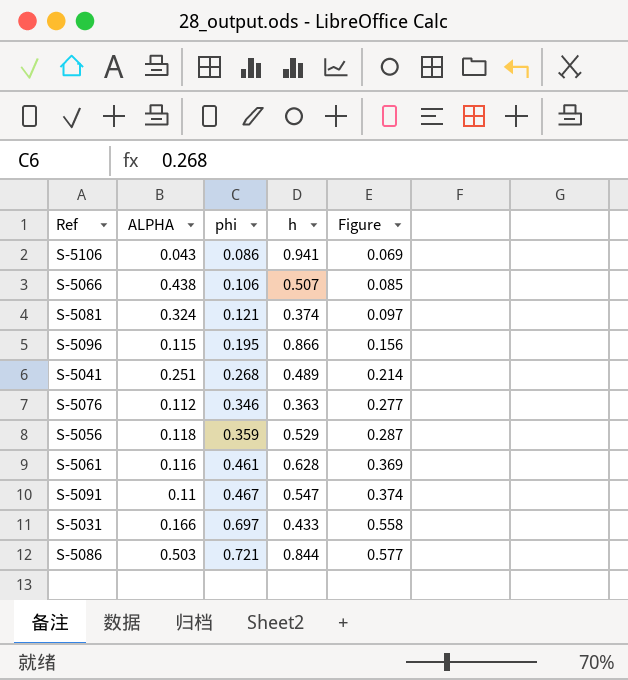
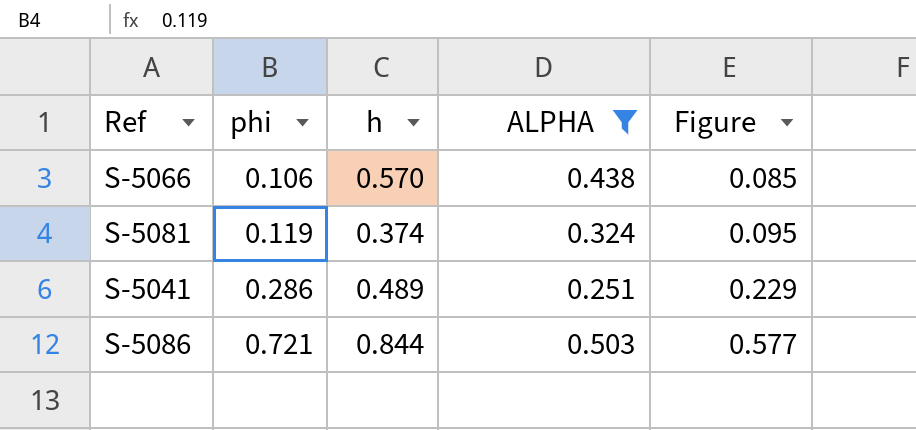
filter: none -> ALPHA >= 0.251
column ALPHA | position: 2 -> 4
S-5066 | h: 0.507 -> 0.570
S-5081 | phi: 0.121 -> 0.119
S-5081 | Figure: 0.097 -> 0.095
S-5041 | phi: 0.268 -> 0.286
S-5041 | Figure: 0.214 -> 0.229

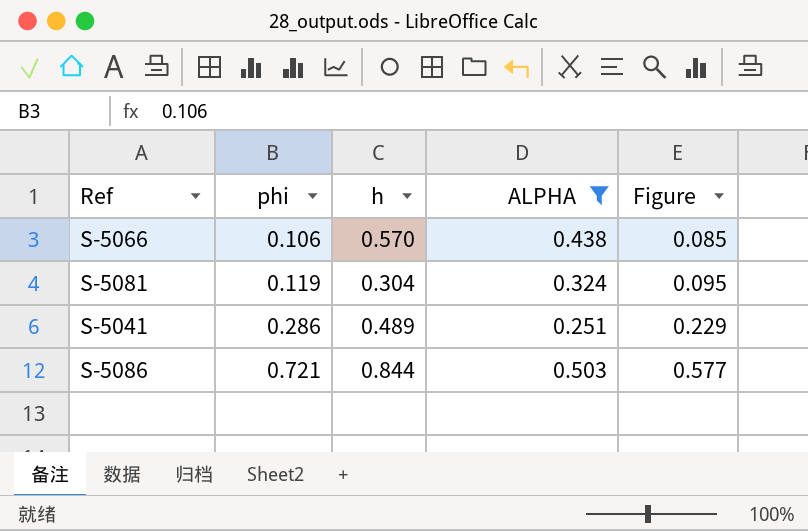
S-5081 | h: 0.374 -> 0.304

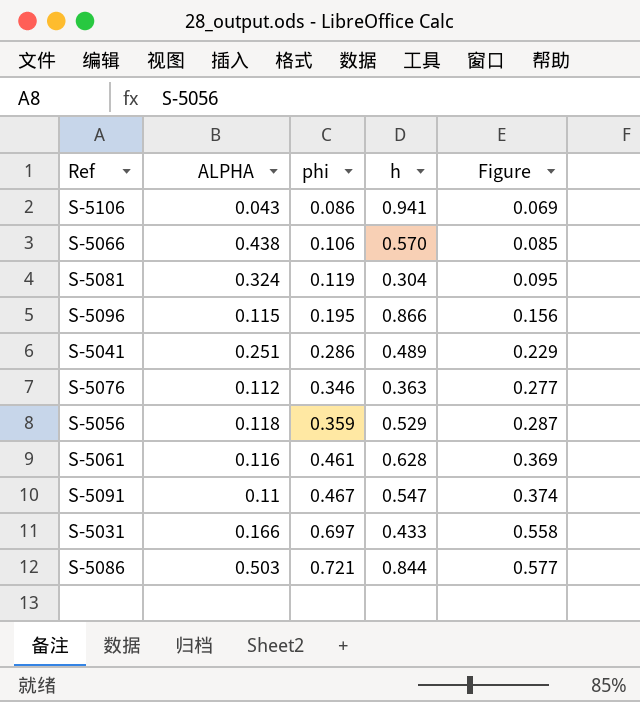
filter: ALPHA >= 0.251 -> none
column ALPHA | position: 4 -> 2

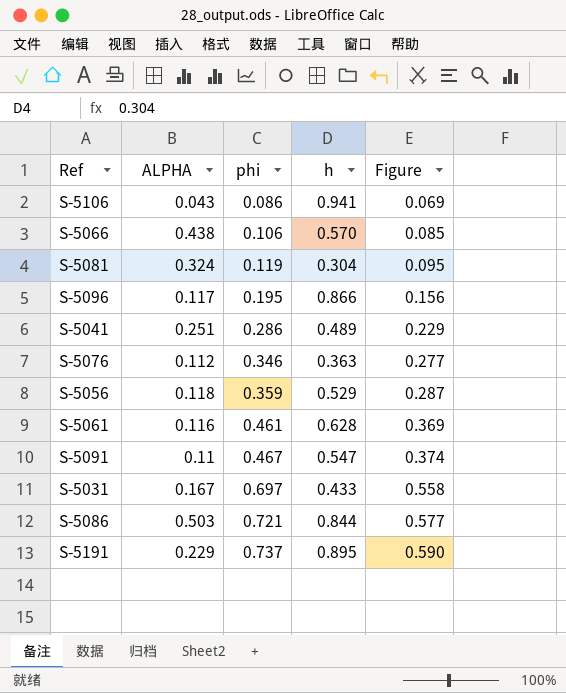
S-5096 | ALPHA: 0.115 -> 0.117
S-5031 | ALPHA: 0.166 -> 0.167
row S-5191: none -> 0.229 | 0.737 | 0.895 | 0.590

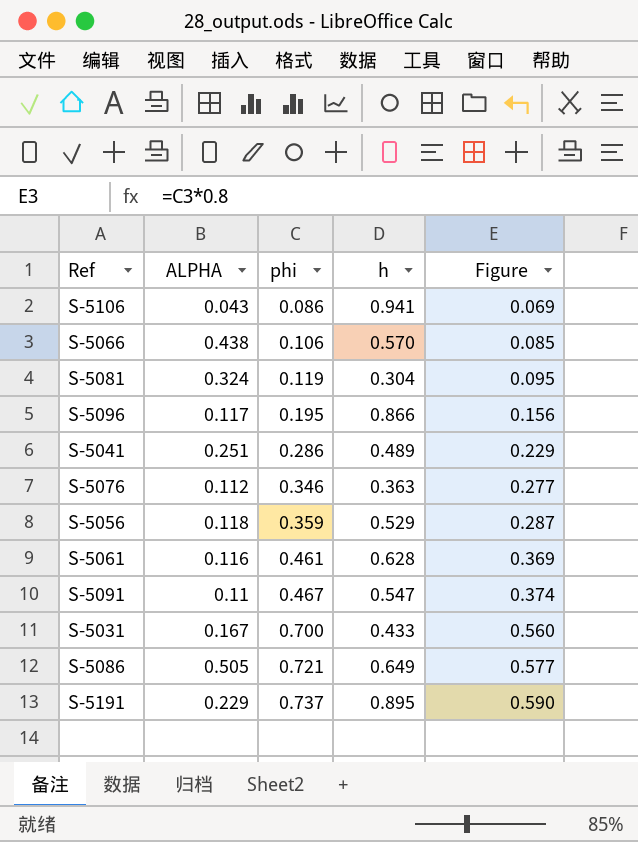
S-5031 | phi: 0.697 -> 0.700
S-5031 | Figure: 0.558 -> 0.560
S-5086 | ALPHA: 0.503 -> 0.505
S-5086 | h: 0.844 -> 0.649

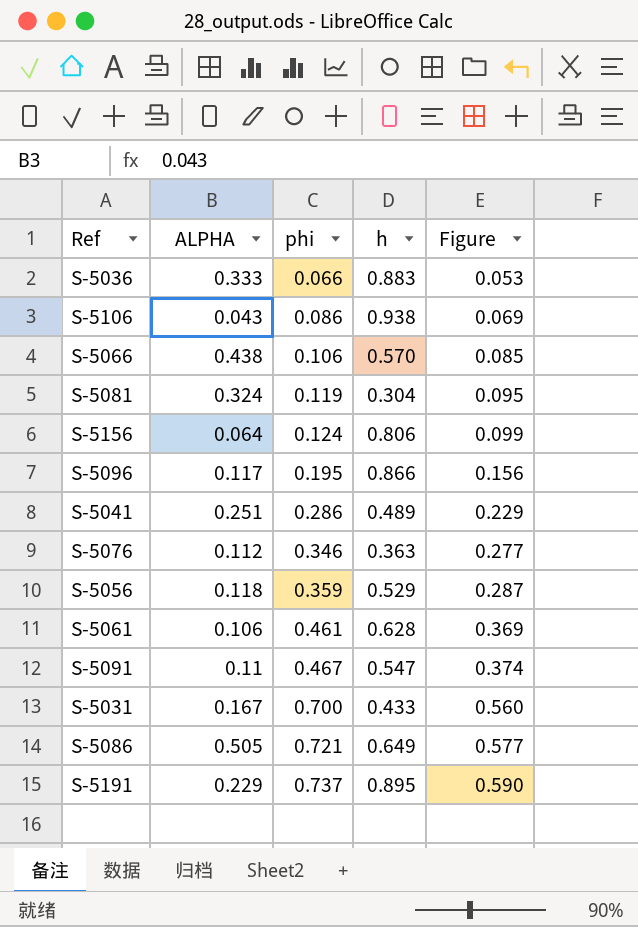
row S-5036: none -> 0.333 | 0.066 | 0.883 | 0.053
S-5106 | h: 0.941 -> 0.938
row S-5156: none -> 0.064 | 0.124 | 0.806 | 0.099
S-5061 | ALPHA: 0.116 -> 0.106

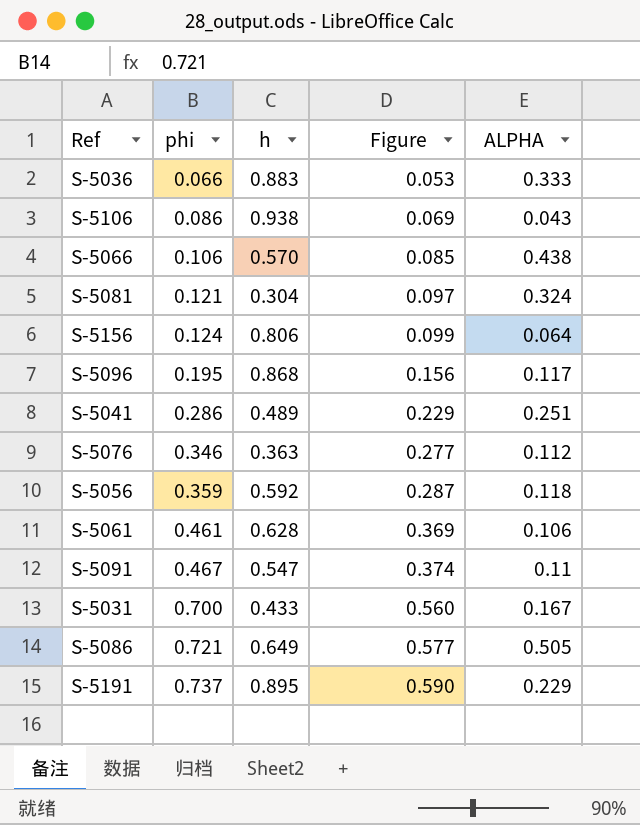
column ALPHA | position: 2 -> 5
S-5081 | phi: 0.119 -> 0.121
S-5081 | Figure: 0.095 -> 0.097
S-5096 | h: 0.866 -> 0.868
S-5056 | h: 0.529 -> 0.592

